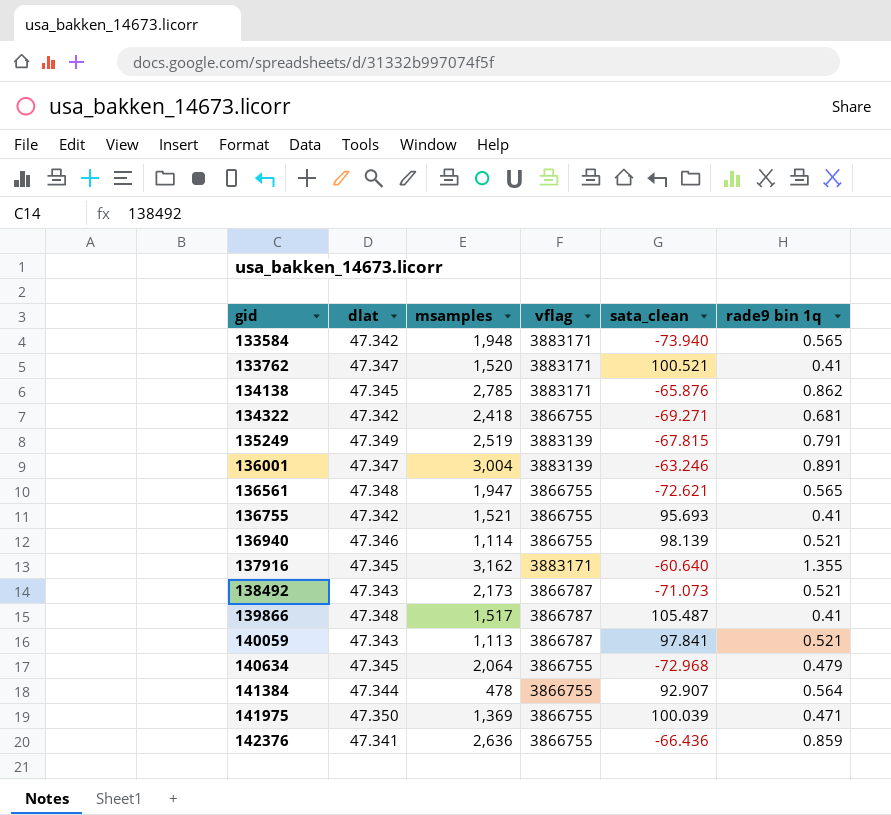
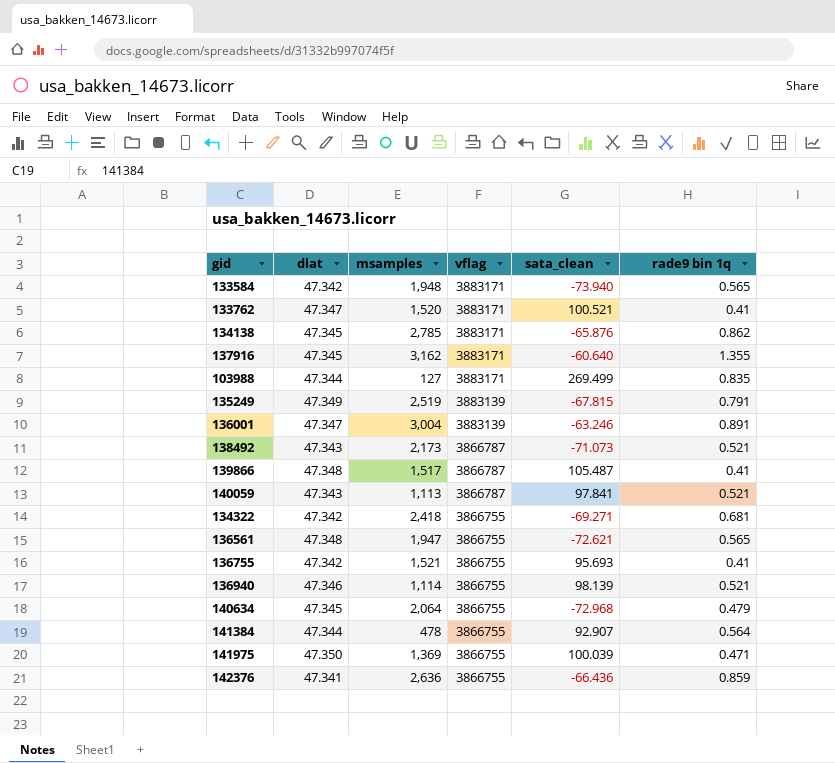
row order: gid ascending -> vflag descending
row 103988: none -> 47.344 | 127 | 3883171 | 269.499 | 0.835

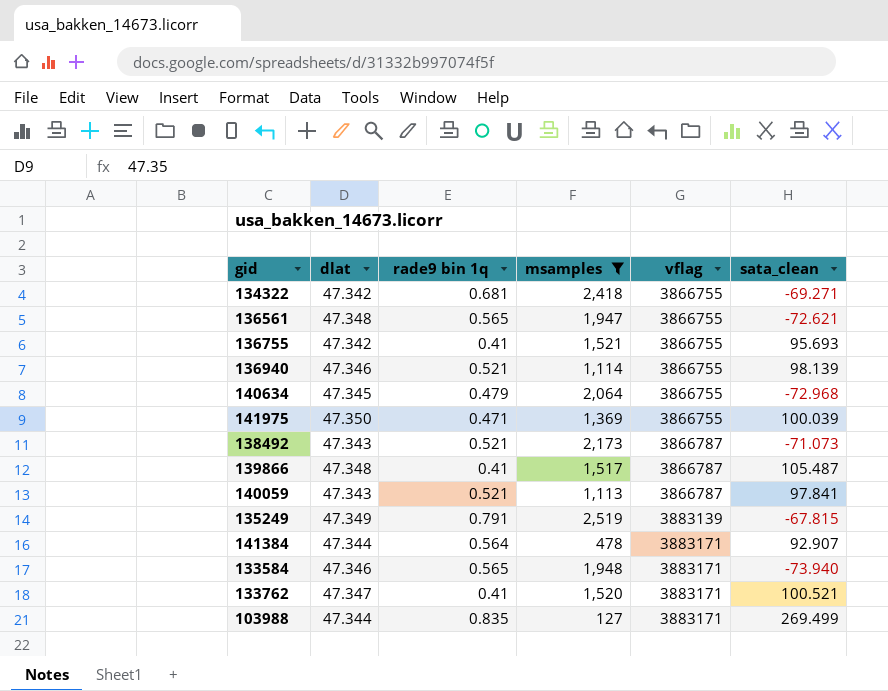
filter: none -> msamples <= 2,519
row order: vflag descending -> vflag ascending
column rade9 bin 1q | position: 6 -> 3
141384 | vflag: 3866755 -> 3883171
133584 | dlat: 47.342 -> 47.346

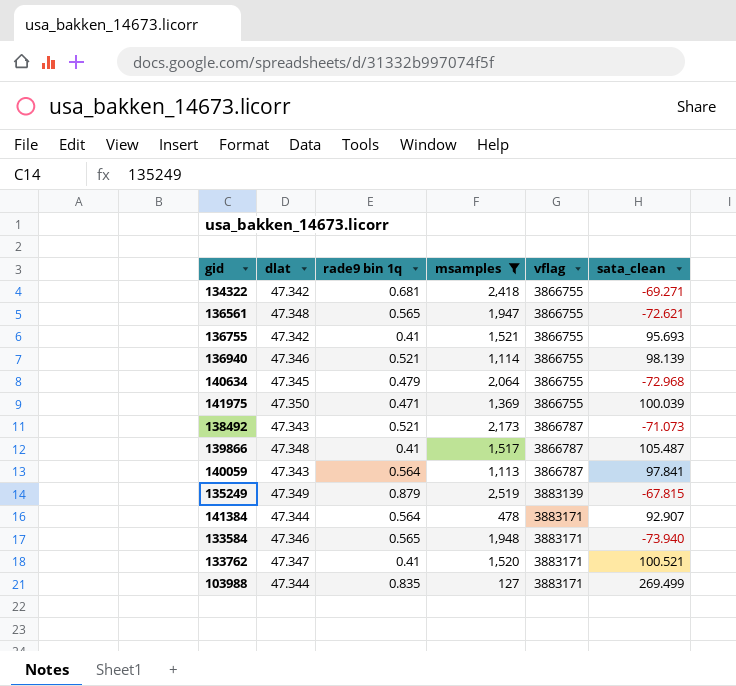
140059 | rade9 bin 1q: 0.521 -> 0.564
135249 | rade9 bin 1q: 0.791 -> 0.879

